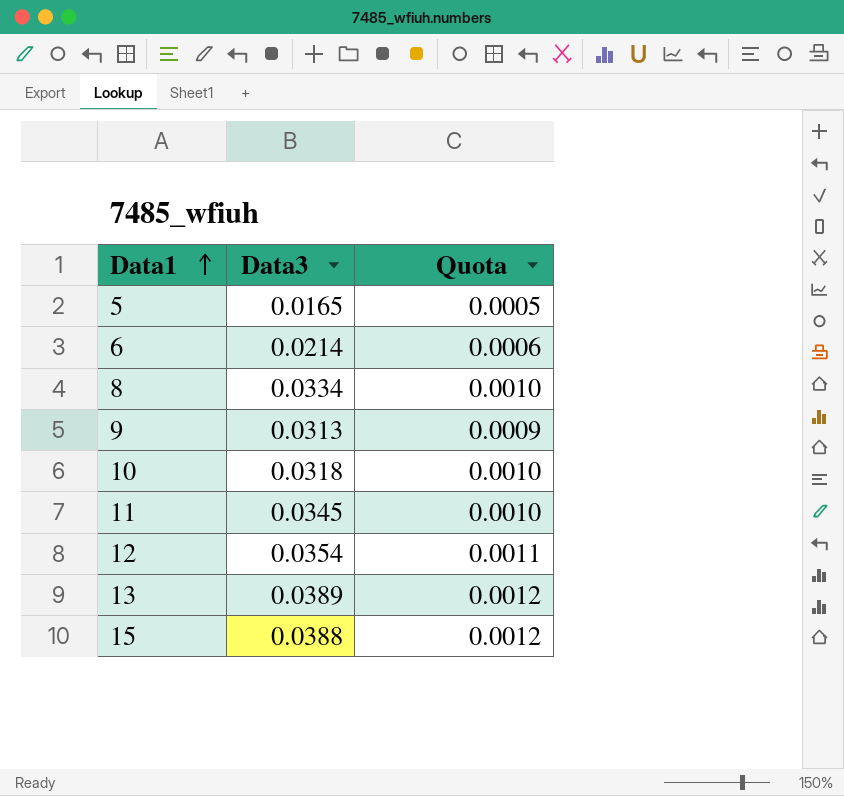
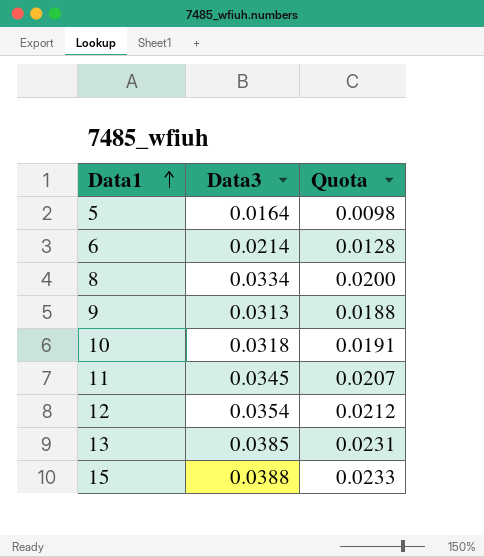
column Quota | formula: [Data3] * 0.03 -> [Data3] * 0.6
5 | Data3: 0.0165 -> 0.0164
13 | Data3: 0.0389 -> 0.0385

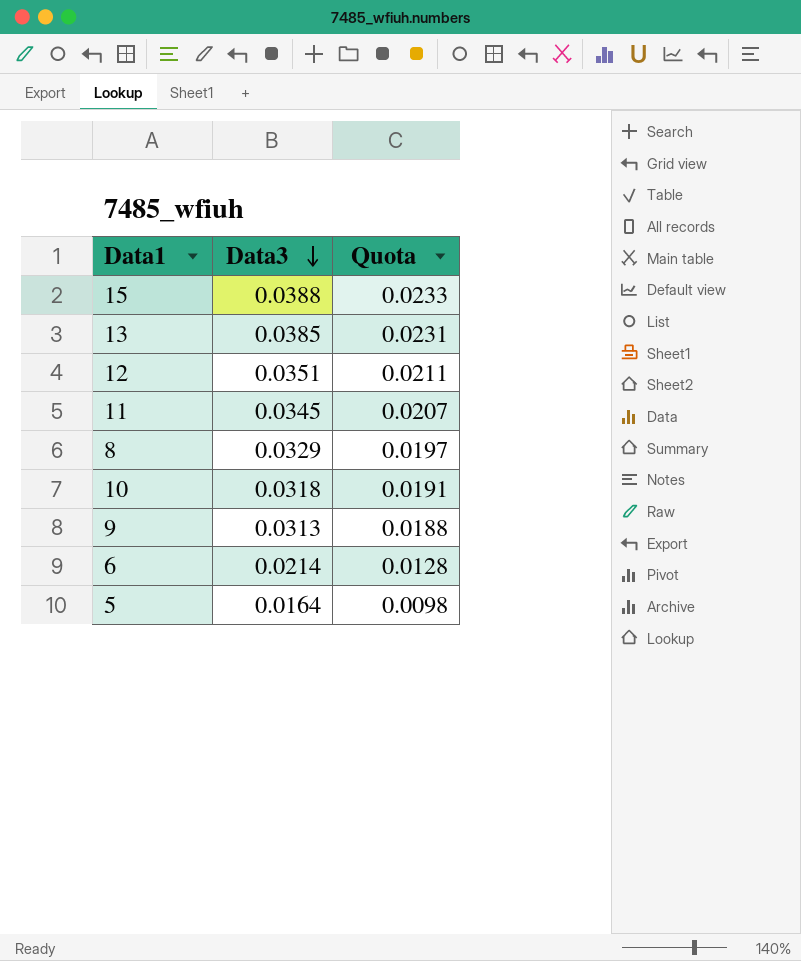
row order: Data1 ascending -> Data3 descending
12 | Data3: 0.0354 -> 0.0351
12 | Quota: 0.0212 -> 0.0211
8 | Data3: 0.0334 -> 0.0329
8 | Quota: 0.0200 -> 0.0197

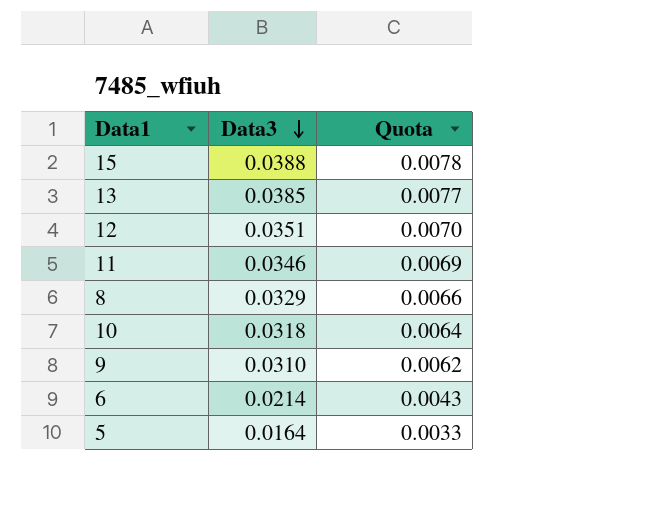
column Quota | formula: [Data3] * 0.6 -> [Data3] * 0.2
11 | Data3: 0.0345 -> 0.0346
9 | Data3: 0.0313 -> 0.0310

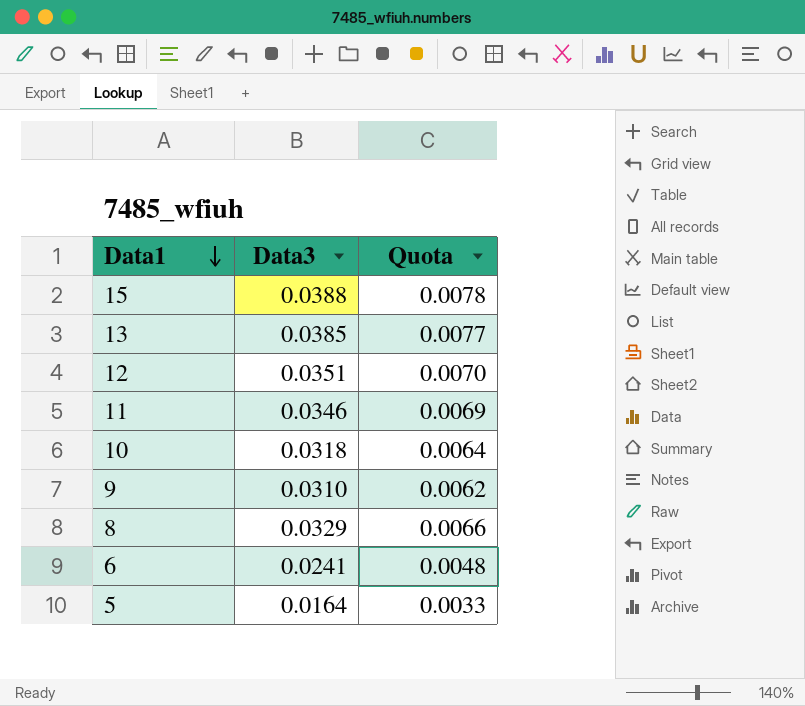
row order: Data3 descending -> Data1 descending
6 | Data3: 0.0214 -> 0.0241
6 | Quota: 0.0043 -> 0.0048

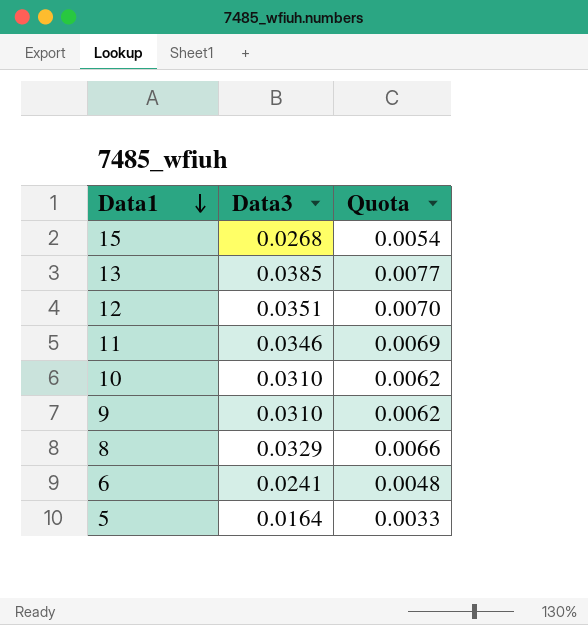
15 | Data3: 0.0388 -> 0.0268
15 | Quota: 0.0078 -> 0.0054
10 | Data3: 0.0318 -> 0.0310
10 | Quota: 0.0064 -> 0.0062

